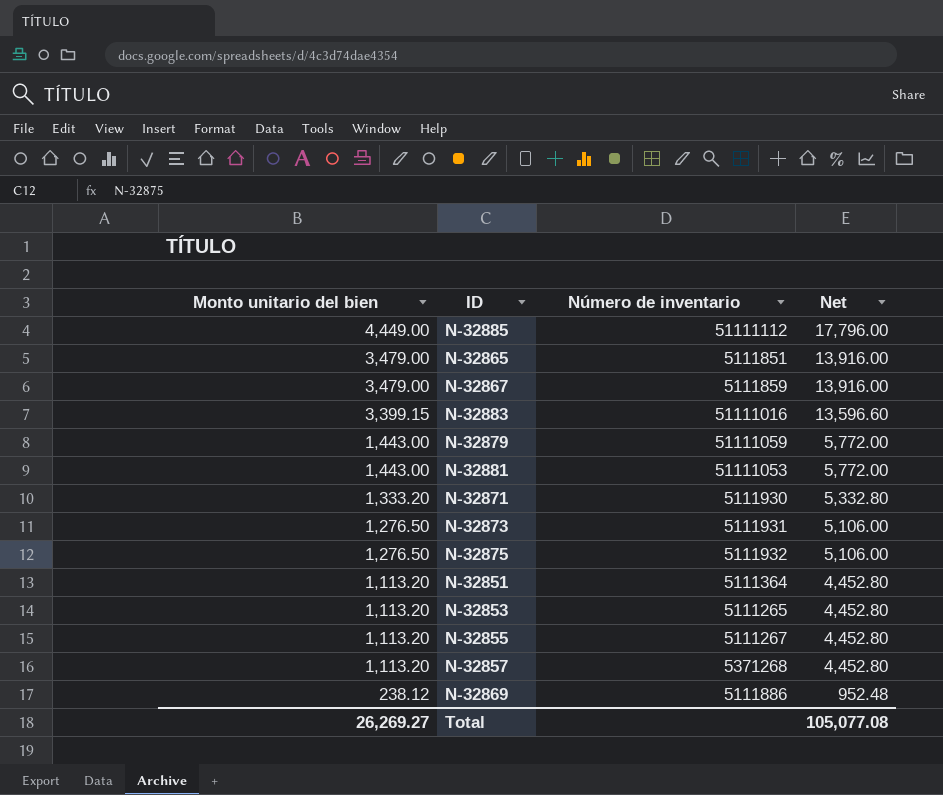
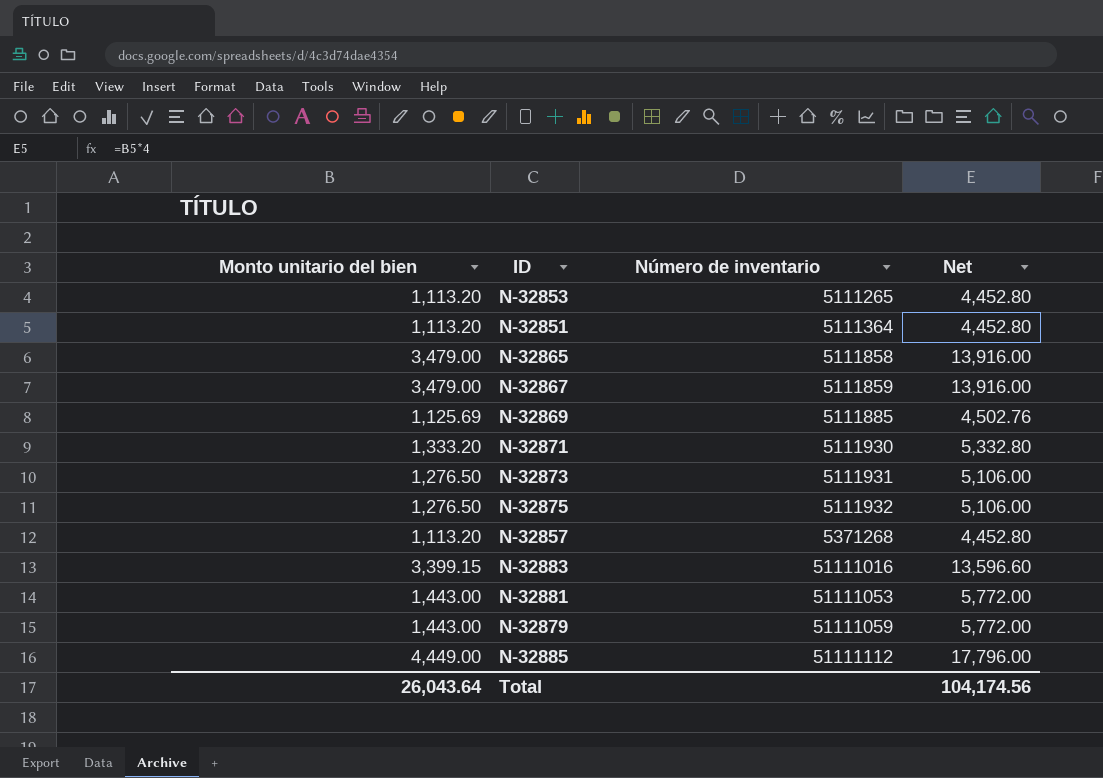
row order: Monto unitario del bien descending -> Número de inventario ascending
row N-32855: 1,113.20 | 5111267 | 4,452.80 -> none
N-32865 | Número de inventario: 5111851 -> 5111858
N-32869 | Monto unitario del bien: 238.12 -> 1,125.69
N-32869 | Número de inventario: 5111886 -> 5111885
N-32869 | Net: 952.48 -> 4,502.76
Total | Monto unitario del bien: 26,269.27 -> 26,043.64
Total | Net: 105,077.08 -> 104,174.56

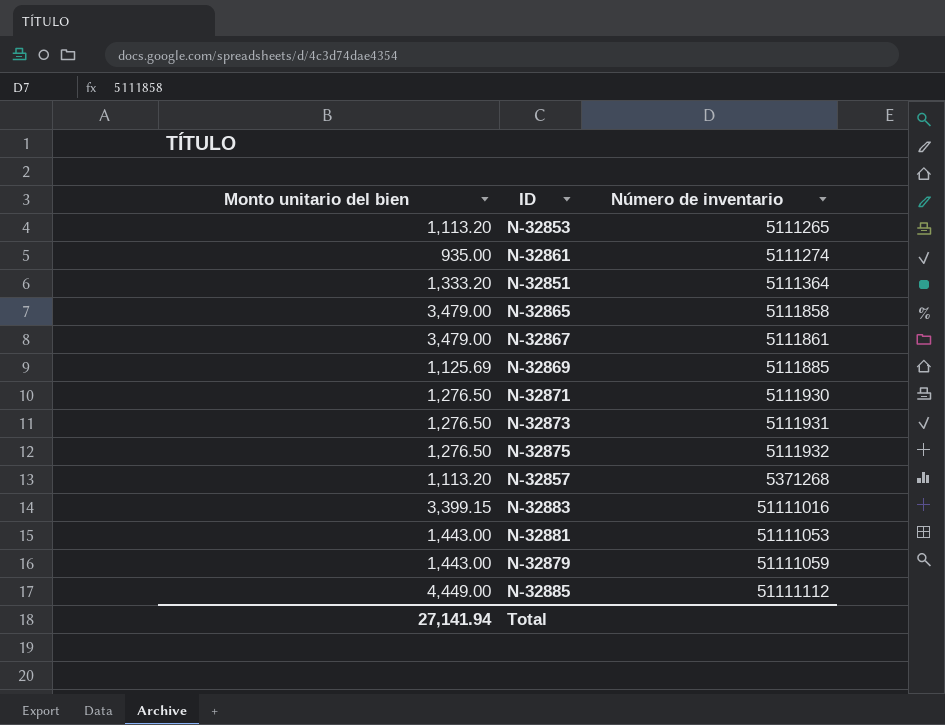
column Net | formula: [Monto unitario del bien] * 4 -> none
row N-32861: none -> 935.00 | 5111274
N-32851 | Monto unitario del bien: 1,113.20 -> 1,333.20
N-32867 | Número de inventario: 5111859 -> 5111861
N-32871 | Monto unitario del bien: 1,333.20 -> 1,276.50
Total | Monto unitario del bien: 26,043.64 -> 27,141.94

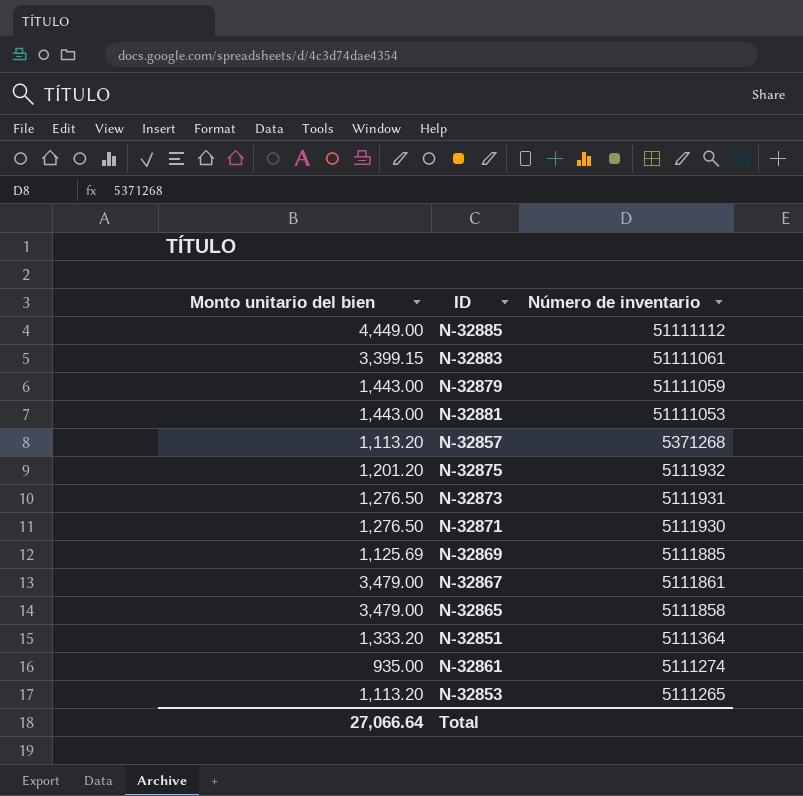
row order: Número de inventario ascending -> Número de inventario descending
N-32883 | Número de inventario: 51111016 -> 51111061
N-32875 | Monto unitario del bien: 1,276.50 -> 1,201.20
Total | Monto unitario del bien: 27,141.94 -> 27,066.64

